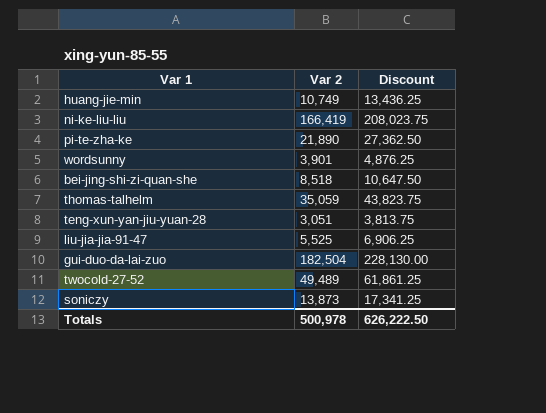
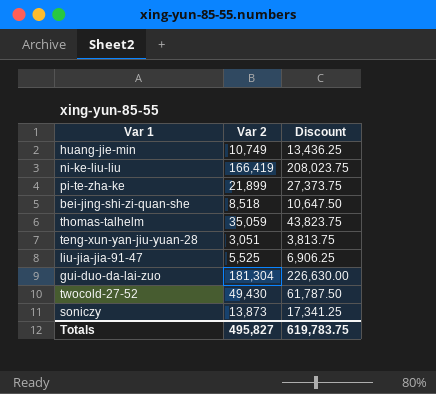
row wordsunny: 3,901 | 4,876.25 -> none
pi-te-zha-ke | Var 2: 21,890 -> 21,899
pi-te-zha-ke | Discount: 27,362.50 -> 27,373.75
gui-duo-da-lai-zuo | Var 2: 182,504 -> 181,304
gui-duo-da-lai-zuo | Discount: 228,130.00 -> 226,630.00
twocold-27-52 | Var 2: 49,489 -> 49,430
twocold-27-52 | Discount: 61,861.25 -> 61,787.50
Totals | Var 2: 500,978 -> 495,827
Totals | Discount: 626,222.50 -> 619,783.75

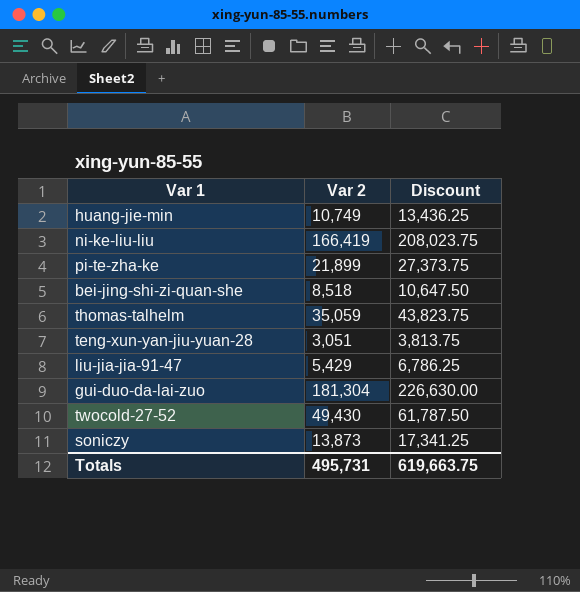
liu-jia-jia-91-47 | Var 2: 5,525 -> 5,429
liu-jia-jia-91-47 | Discount: 6,906.25 -> 6,786.25
Totals | Var 2: 495,827 -> 495,731
Totals | Discount: 619,783.75 -> 619,663.75

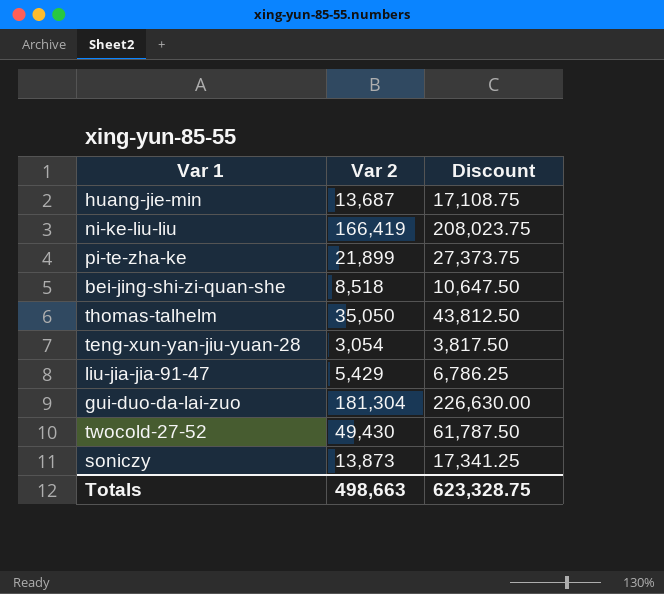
huang-jie-min | Var 2: 10,749 -> 13,687
huang-jie-min | Discount: 13,436.25 -> 17,108.75
thomas-talhelm | Var 2: 35,059 -> 35,050
thomas-talhelm | Discount: 43,823.75 -> 43,812.50
teng-xun-yan-jiu-yuan-28 | Var 2: 3,051 -> 3,054
teng-xun-yan-jiu-yuan-28 | Discount: 3,813.75 -> 3,817.50
Totals | Var 2: 495,731 -> 498,663
Totals | Discount: 619,663.75 -> 623,328.75

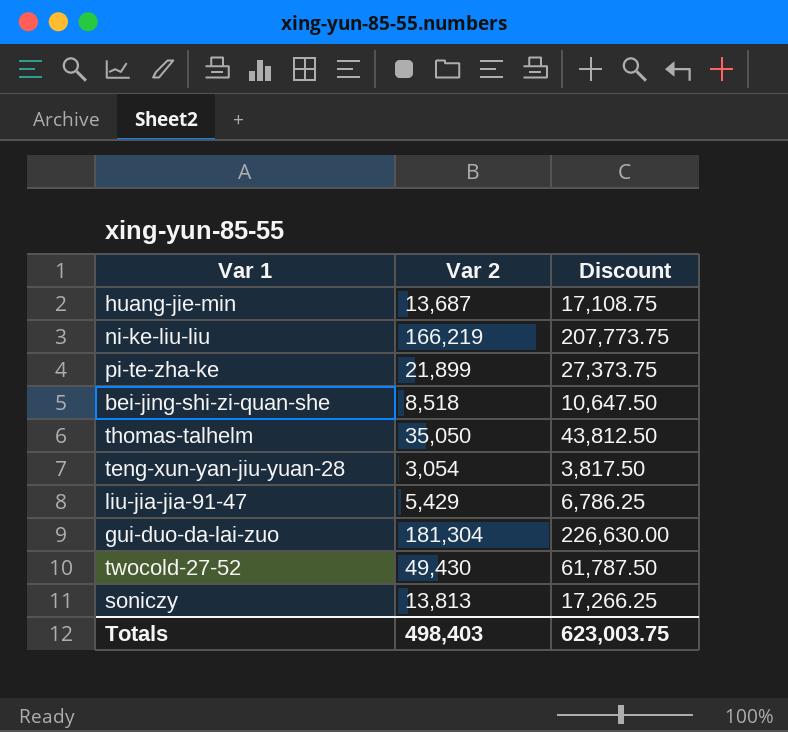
ni-ke-liu-liu | Var 2: 166,419 -> 166,219
ni-ke-liu-liu | Discount: 208,023.75 -> 207,773.75
soniczy | Var 2: 13,873 -> 13,813
soniczy | Discount: 17,341.25 -> 17,266.25
Totals | Var 2: 498,663 -> 498,403
Totals | Discount: 623,328.75 -> 623,003.75

